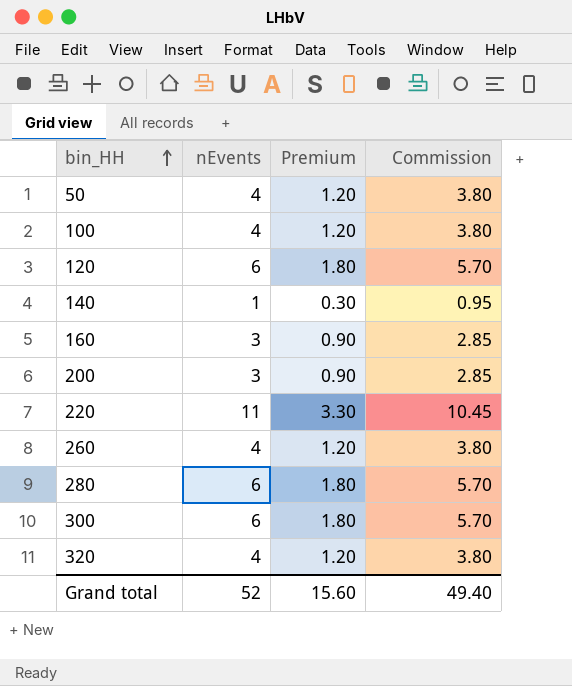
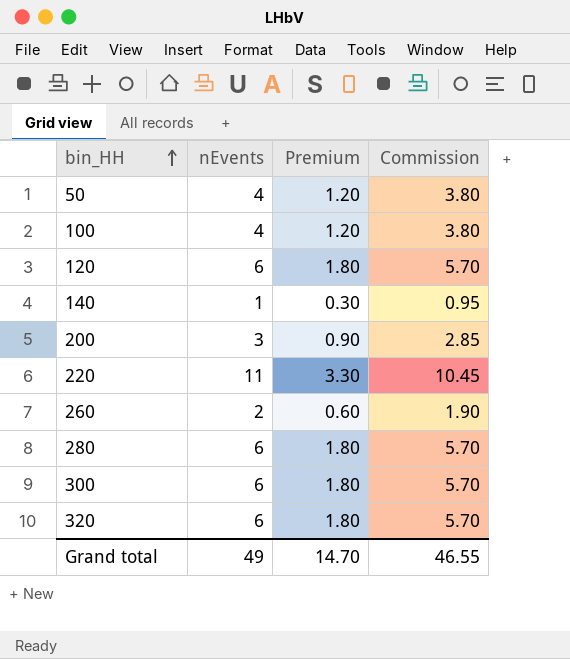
row 160: 3 | 0.90 | 2.85 -> none
260 | nEvents: 4 -> 2
260 | Premium: 1.20 -> 0.60
260 | Commission: 3.80 -> 1.90
320 | nEvents: 4 -> 6
320 | Premium: 1.20 -> 1.80
320 | Commission: 3.80 -> 5.70
Grand total | nEvents: 52 -> 49
Grand total | Premium: 15.60 -> 14.70
Grand total | Commission: 49.40 -> 46.55

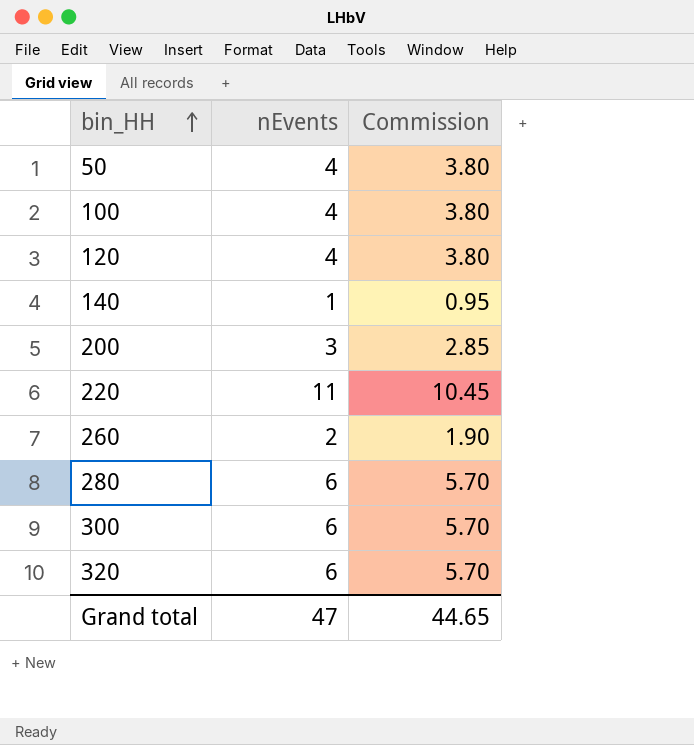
column Premium | formula: [nEvents] * 0.3 -> none
120 | nEvents: 6 -> 4
120 | Commission: 5.70 -> 3.80
Grand total | nEvents: 49 -> 47
Grand total | Commission: 46.55 -> 44.65

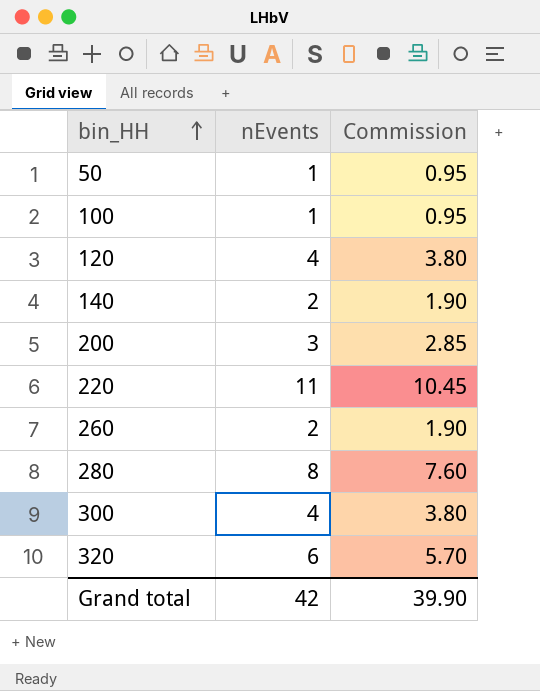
50 | nEvents: 4 -> 1
50 | Commission: 3.80 -> 0.95
100 | nEvents: 4 -> 1
100 | Commission: 3.80 -> 0.95
140 | nEvents: 1 -> 2
140 | Commission: 0.95 -> 1.90
280 | nEvents: 6 -> 8
280 | Commission: 5.70 -> 7.60
300 | nEvents: 6 -> 4
300 | Commission: 5.70 -> 3.80
Grand total | nEvents: 47 -> 42
Grand total | Commission: 44.65 -> 39.90

